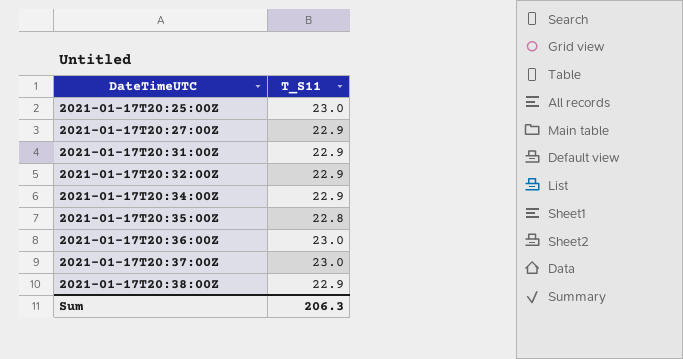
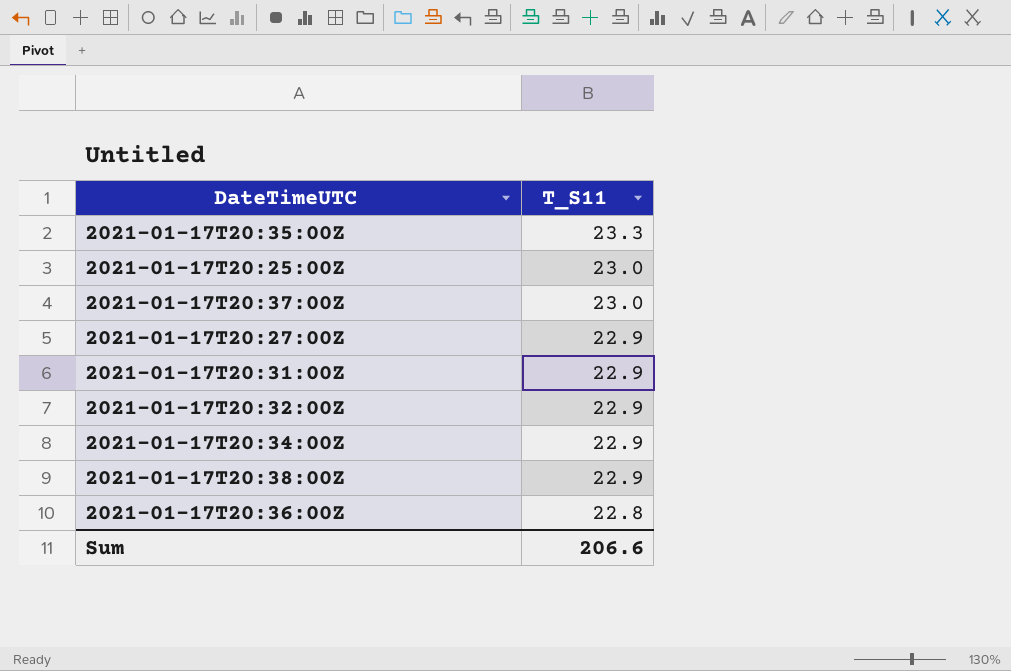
row order: DateTimeUTC ascending -> T_S11 descending
2021-01-17T20:35:00Z | T_S11: 22.8 -> 23.3
2021-01-17T20:36:00Z | T_S11: 23.0 -> 22.8
Sum | T_S11: 206.3 -> 206.6

